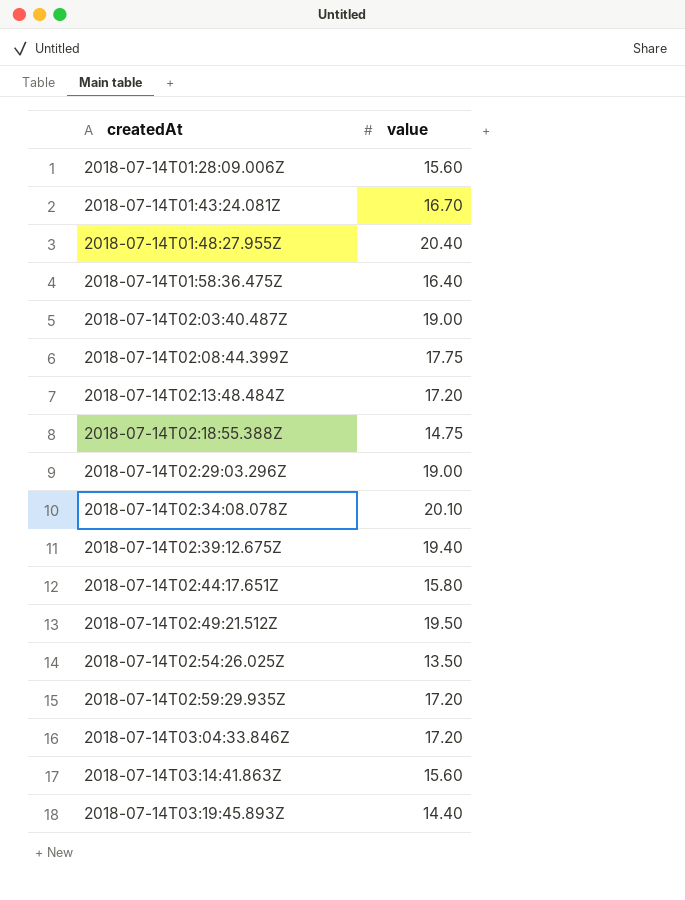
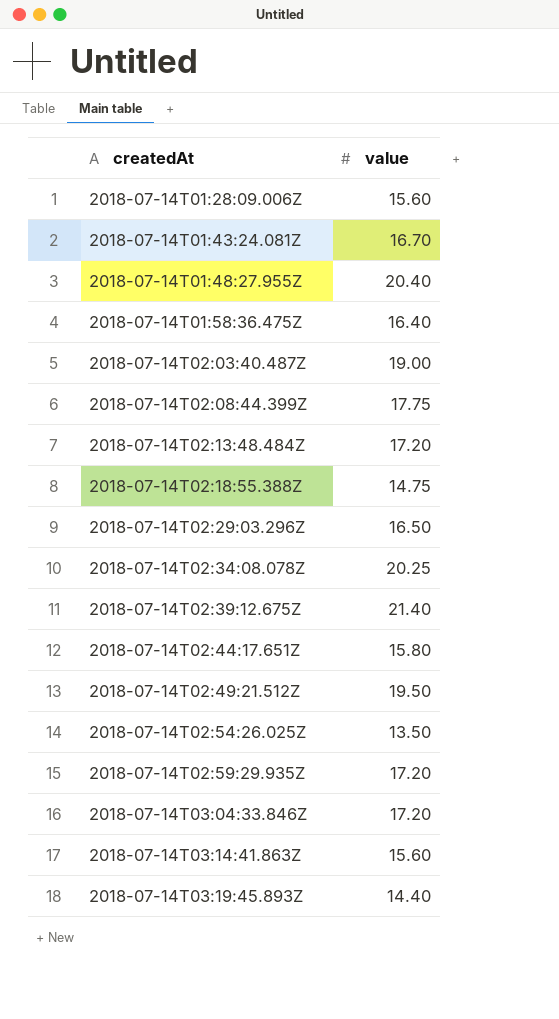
2018-07-14T02:29:03.296Z | value: 19.00 -> 16.50
2018-07-14T02:34:08.078Z | value: 20.10 -> 20.25
2018-07-14T02:39:12.675Z | value: 19.40 -> 21.40

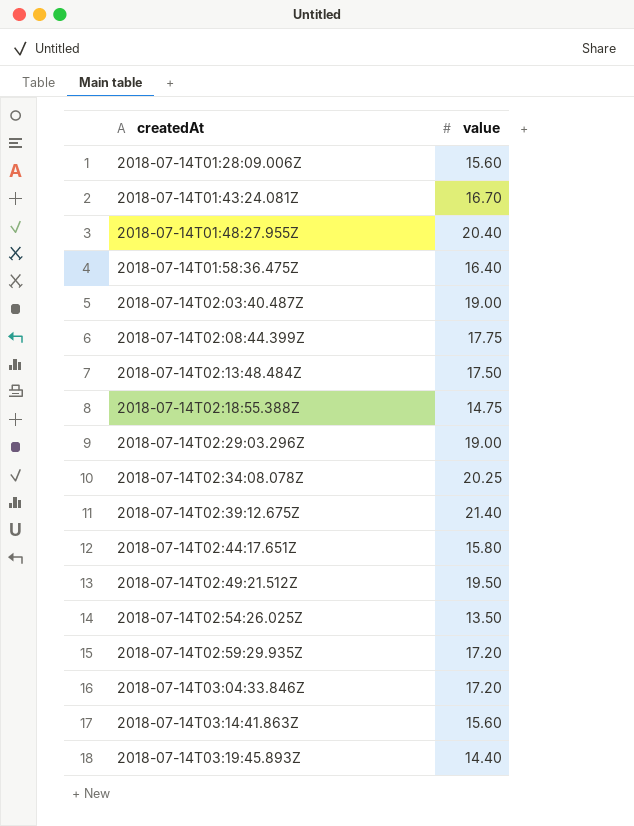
2018-07-14T02:13:48.484Z | value: 17.20 -> 17.50
2018-07-14T02:29:03.296Z | value: 16.50 -> 19.00

